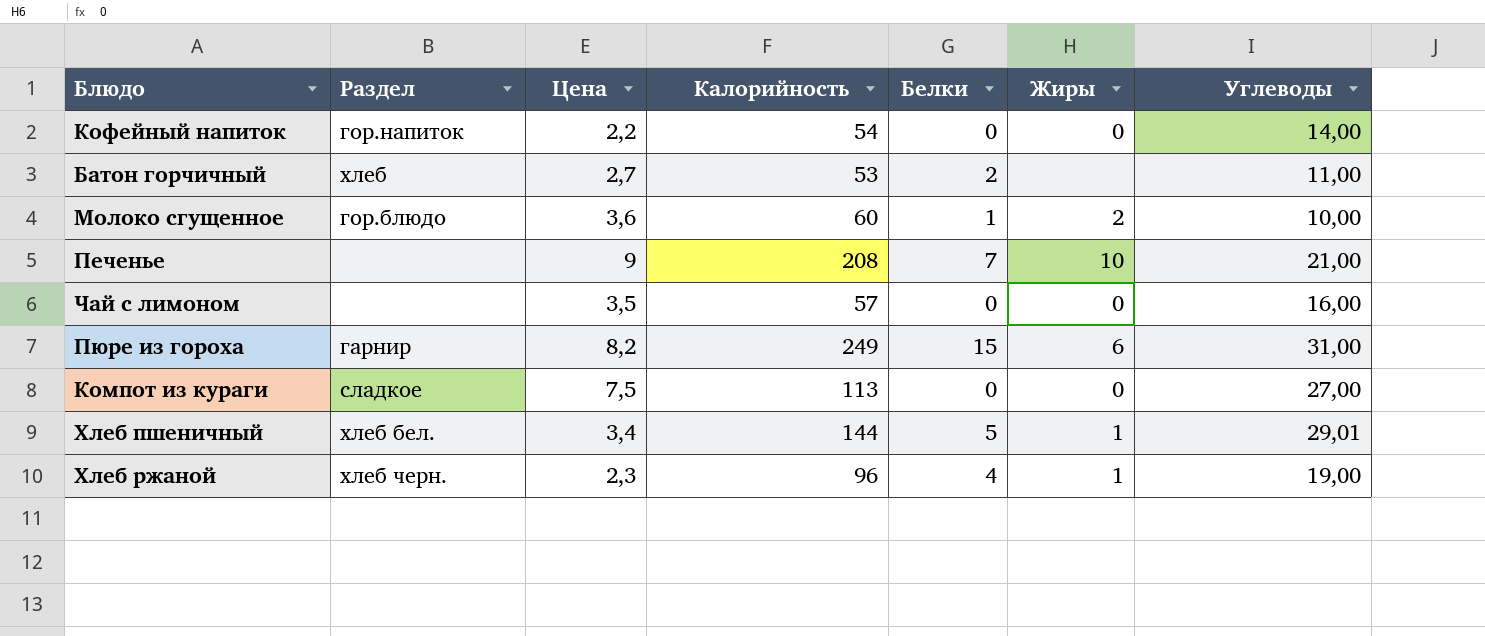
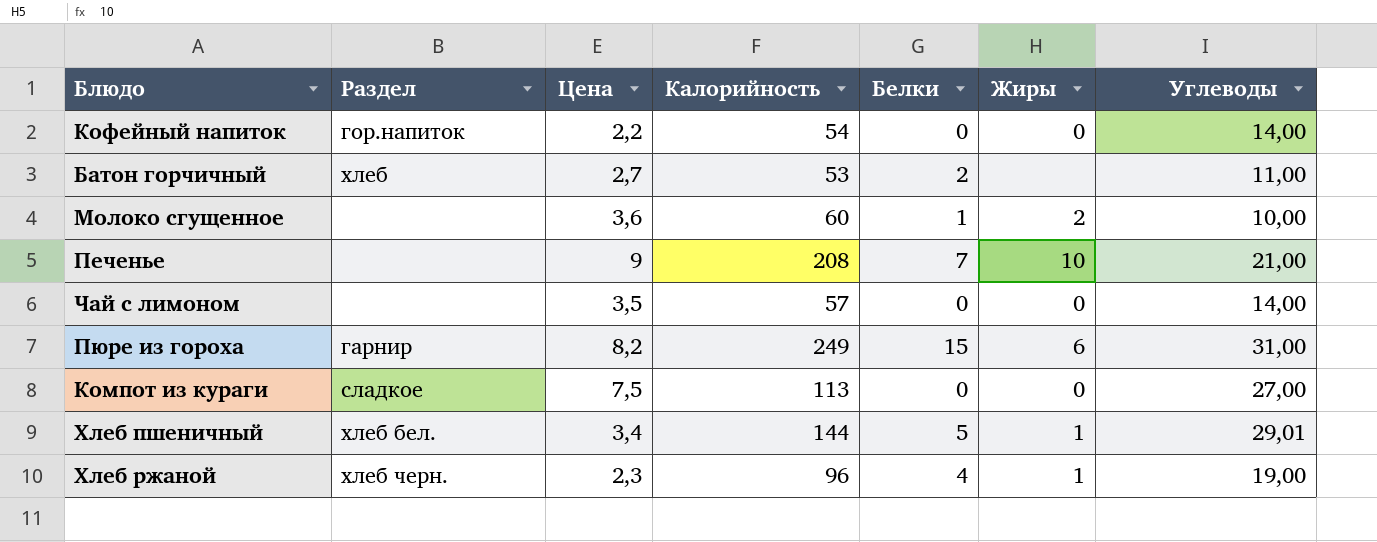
Молоко сгущенное | Раздел: гор.блюдо -> none
Чай с лимоном | Углеводы: 16,00 -> 14,00

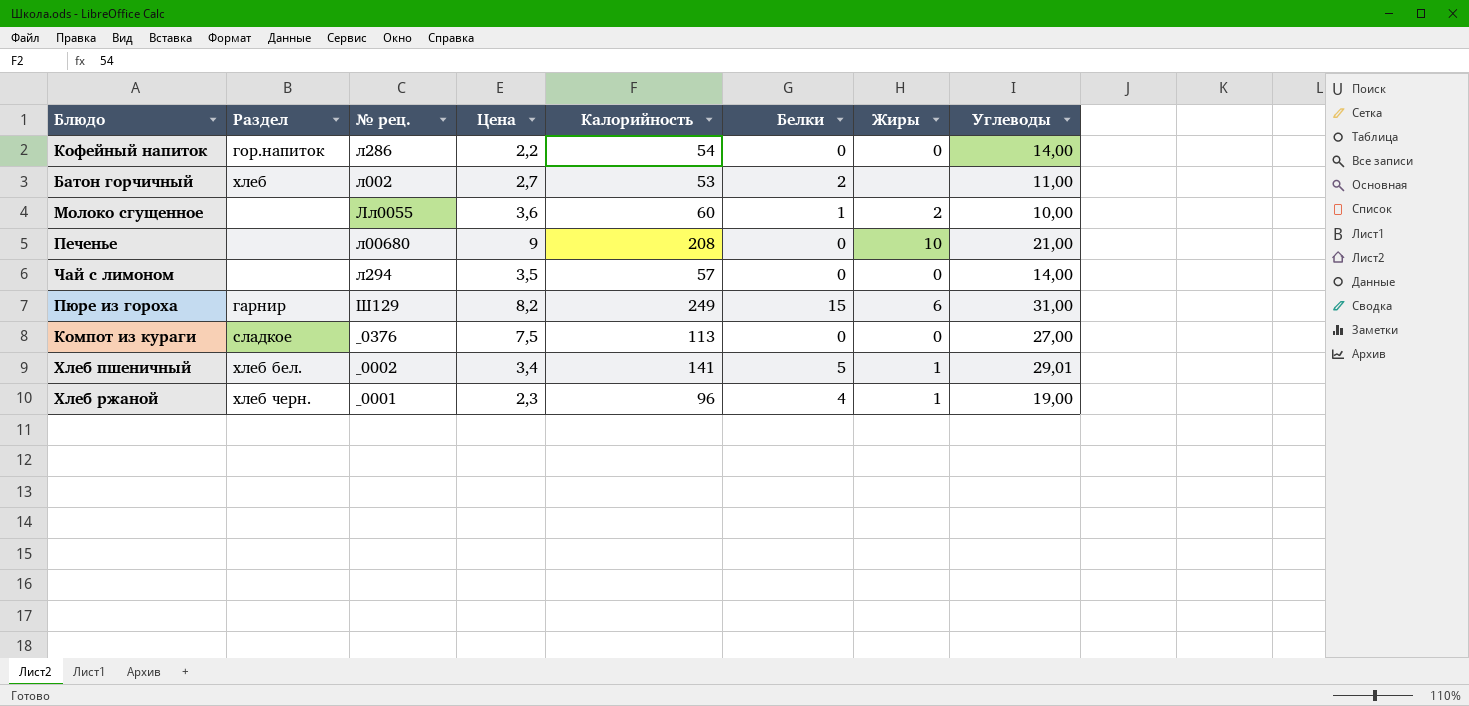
column № рец. | position: none -> 3
Печенье | Белки: 7 -> 0
Хлеб пшеничный | Калорийность: 144 -> 141

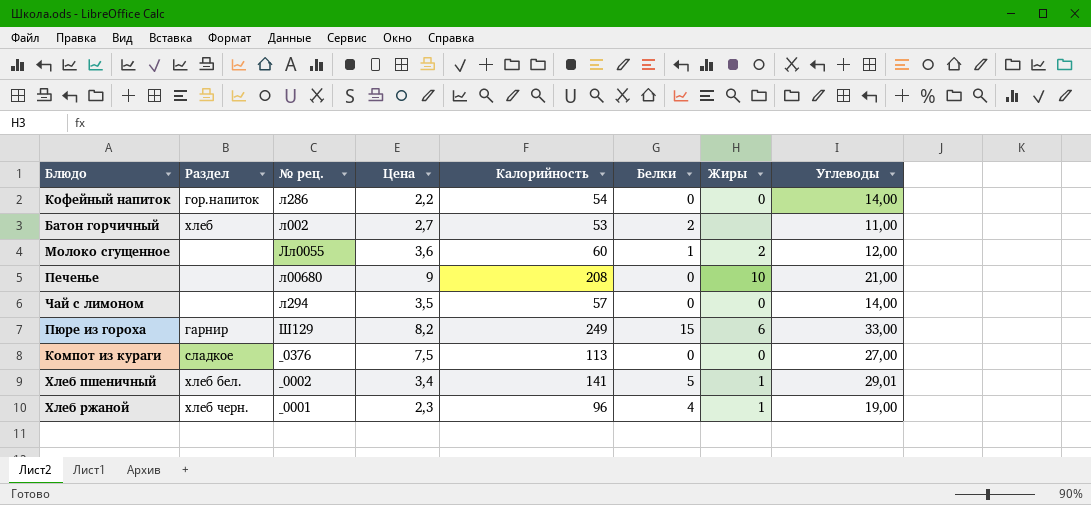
Молоко сгущенное | Углеводы: 10,00 -> 12,00
Пюре из гороха | Углеводы: 31,00 -> 33,00

